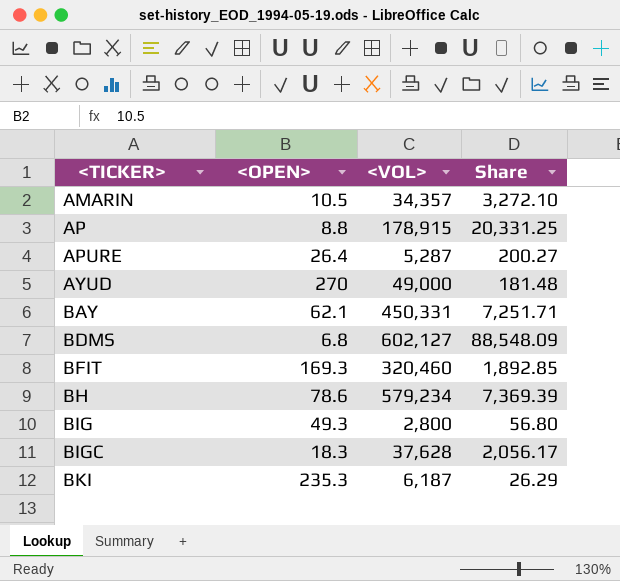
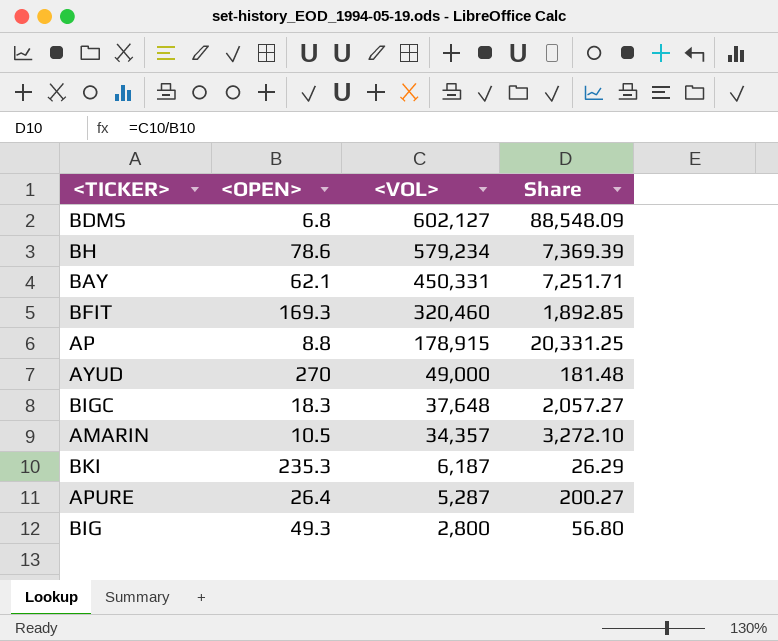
row order: <TICKER> ascending -> <VOL> descending
BIGC | <VOL>: 37,628 -> 37,648
BIGC | Share: 2,056.17 -> 2,057.27

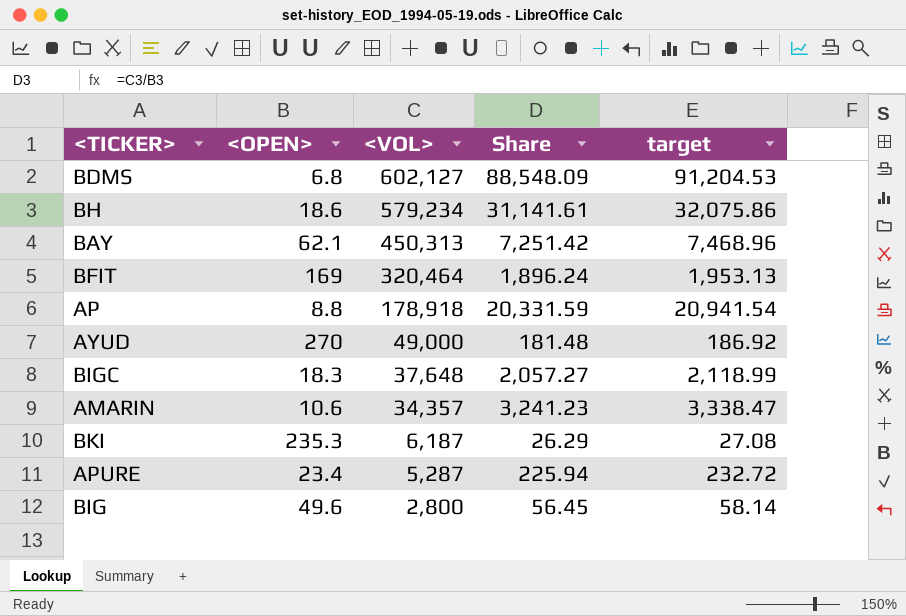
column target | formula: none -> [Share] * 1.03
BH | <OPEN>: 78.6 -> 18.6
BH | Share: 7,369.39 -> 31,141.61
BAY | <VOL>: 450,331 -> 450,313
BAY | Share: 7,251.71 -> 7,251.42
BFIT | <OPEN>: 169.3 -> 169
BFIT | <VOL>: 320,460 -> 320,464
BFIT | Share: 1,892.85 -> 1,896.24
AP | <VOL>: 178,915 -> 178,918
AP | Share: 20,331.25 -> 20,331.59
AMARIN | <OPEN>: 10.5 -> 10.6
AMARIN | Share: 3,272.10 -> 3,241.23
APURE | <OPEN>: 26.4 -> 23.4
APURE | Share: 200.27 -> 225.94
BIG | <OPEN>: 49.3 -> 49.6
BIG | Share: 56.80 -> 56.45

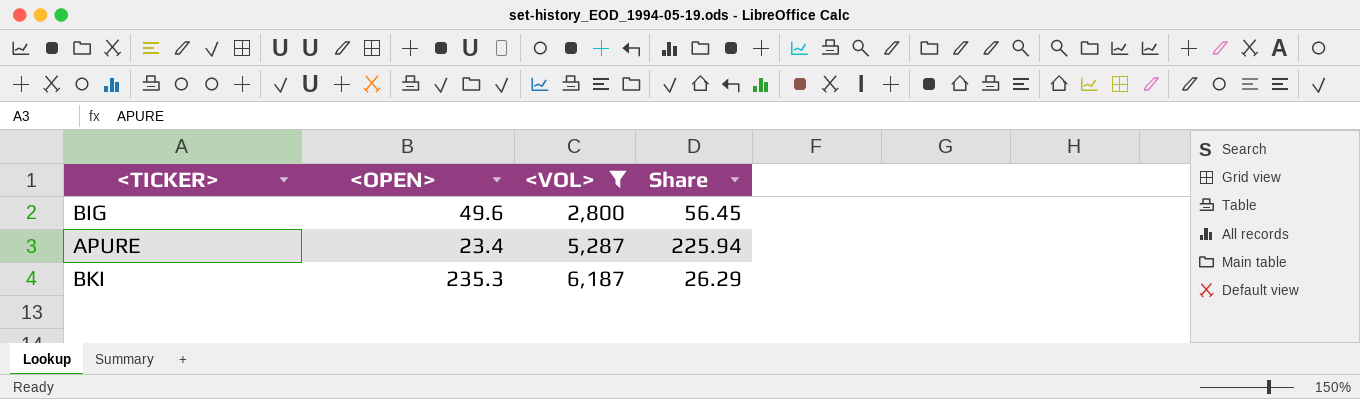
filter: none -> <VOL> <= 6,187
row order: <VOL> descending -> <VOL> ascending
column target | formula: [Share] * 1.03 -> none

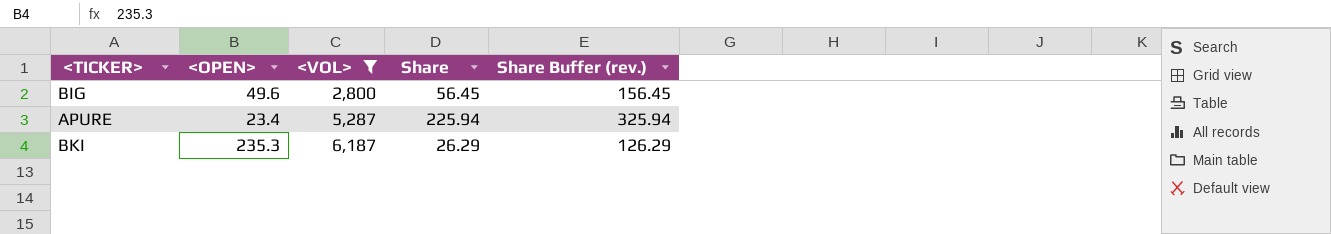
column Share Buffer (rev.) | formula: none -> [Share] + 100

